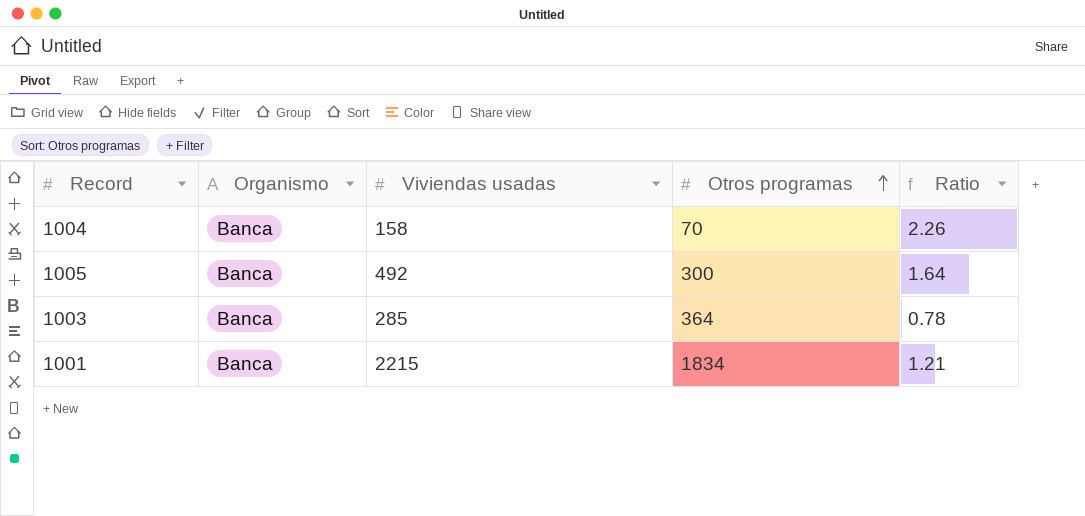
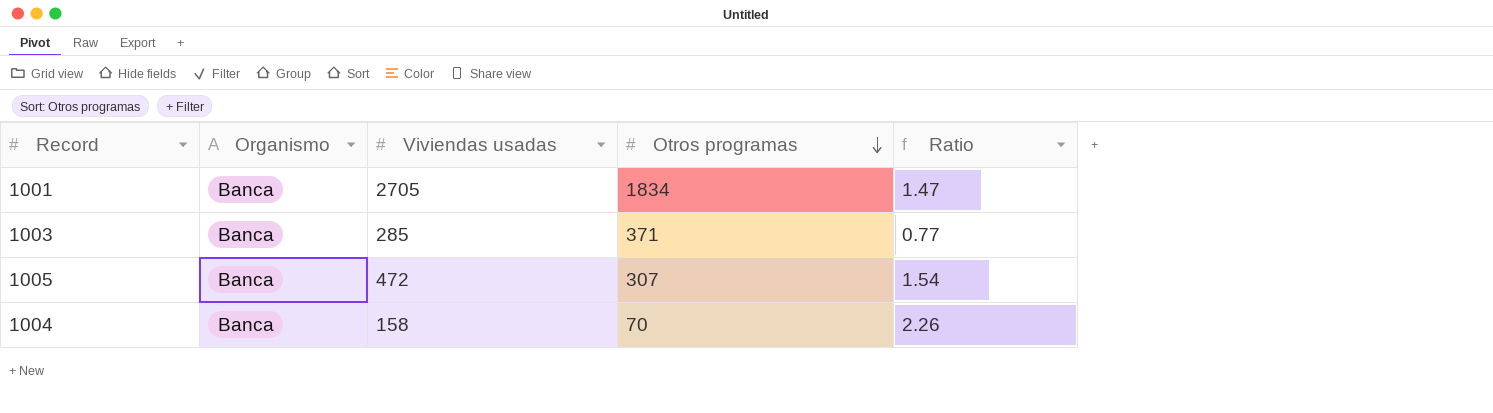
row order: Otros programas ascending -> Otros programas descending
1001 | Viviendas usadas: 2215 -> 2705
1001 | Ratio: 1.21 -> 1.47
1003 | Otros programas: 364 -> 371
1003 | Ratio: 0.78 -> 0.77
1005 | Viviendas usadas: 492 -> 472
1005 | Otros programas: 300 -> 307
1005 | Ratio: 1.64 -> 1.54

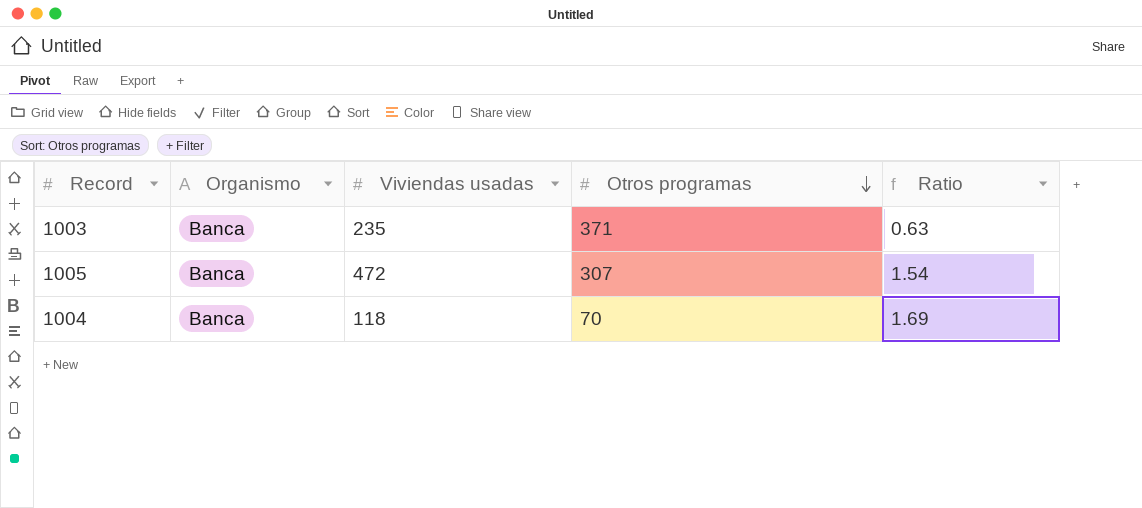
row 1001: Banca | 2705 | 1834 | 1.47 -> none
1003 | Viviendas usadas: 285 -> 235
1003 | Ratio: 0.77 -> 0.63
1004 | Viviendas usadas: 158 -> 118
1004 | Ratio: 2.26 -> 1.69

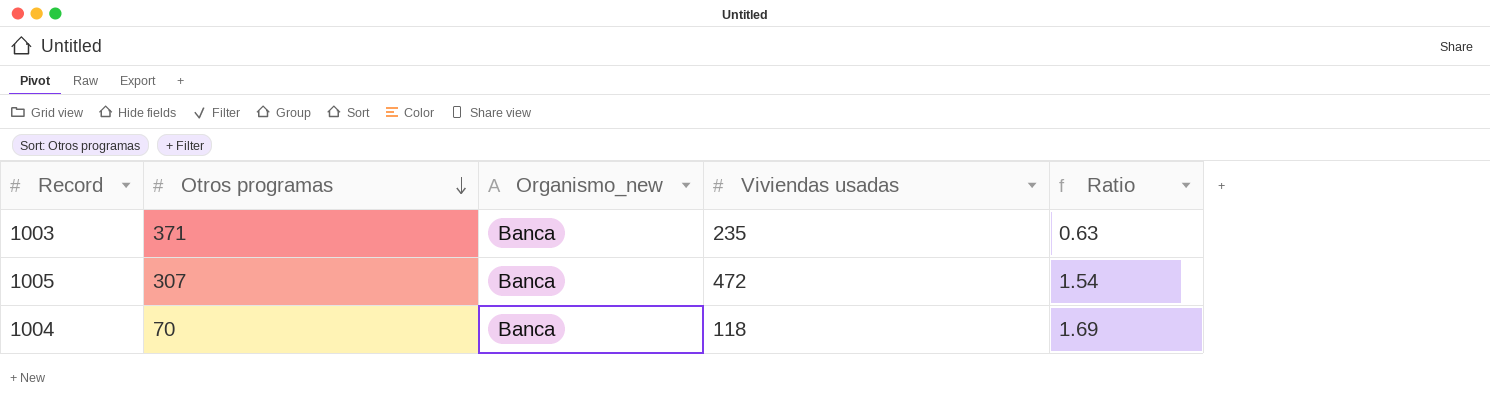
column Otros programas | position: 4 -> 2
column name: Organismo -> Organismo_new

